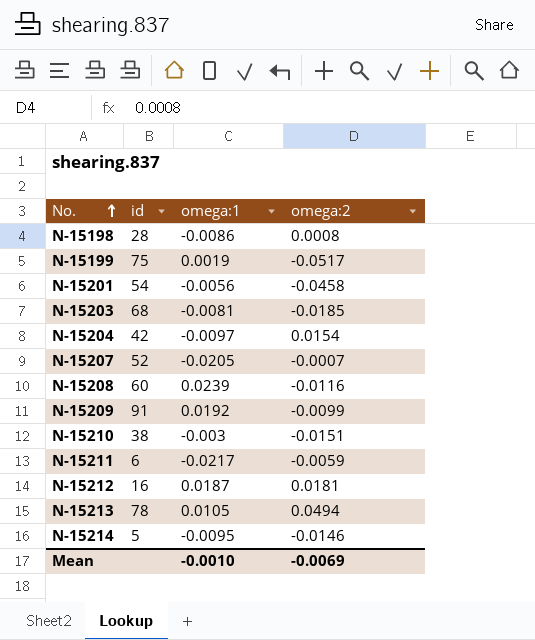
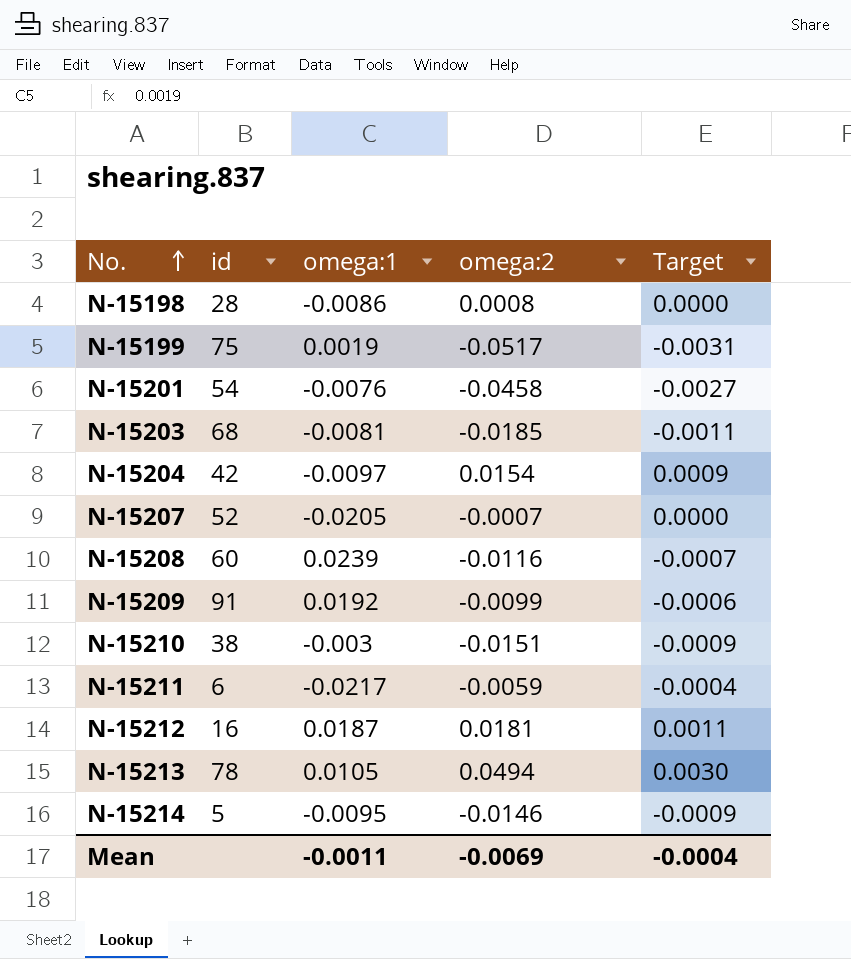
column Target | formula: none -> [omega:2] * 0.06
N-15201 | omega:1: -0.0056 -> -0.0076
Mean | omega:1: -0.0010 -> -0.0011

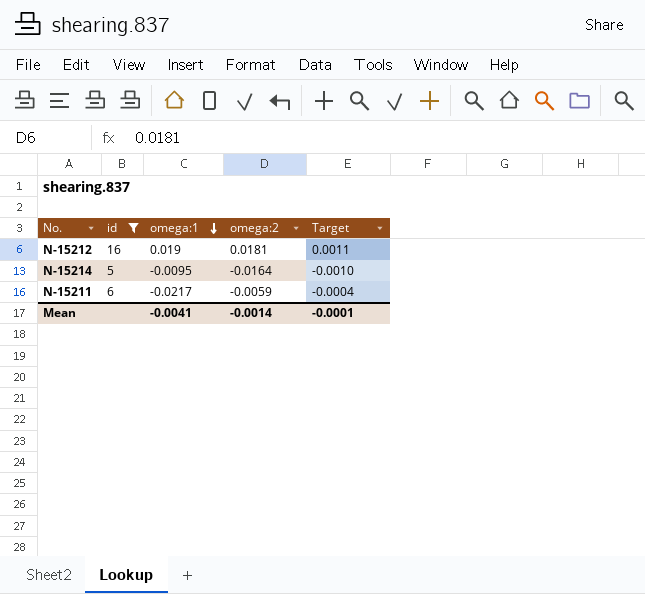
filter: none -> id <= 16
row order: No. ascending -> omega:1 descending
N-15212 | omega:1: 0.0187 -> 0.019
N-15214 | omega:2: -0.0146 -> -0.0164
N-15214 | Target: -0.0009 -> -0.0010
Mean | omega:1: -0.0011 -> -0.0041
Mean | omega:2: -0.0069 -> -0.0014
Mean | Target: -0.0004 -> -0.0001

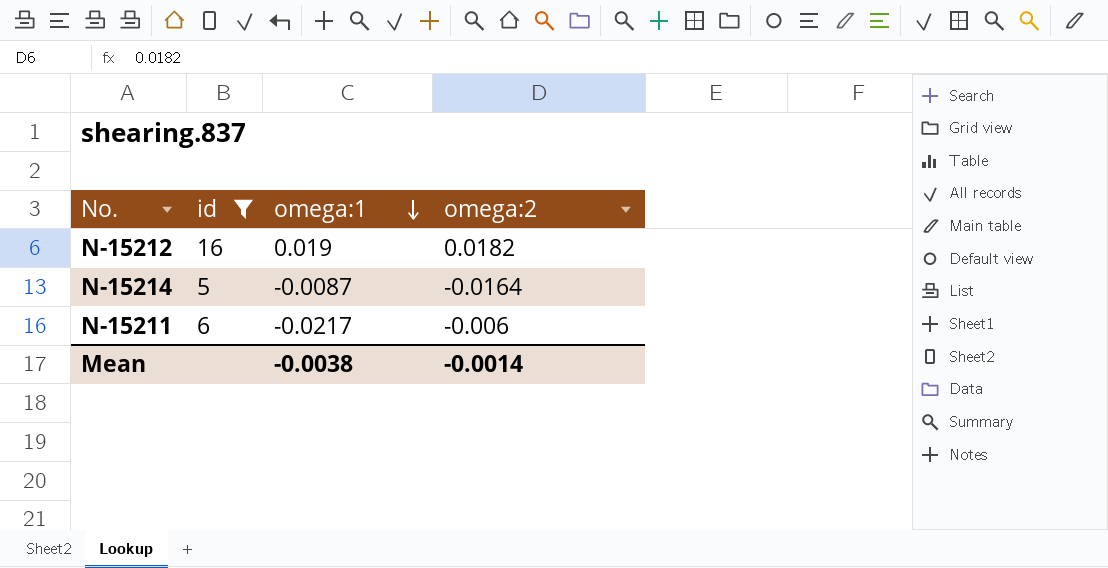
column Target | formula: [omega:2] * 0.06 -> none
N-15212 | omega:2: 0.0181 -> 0.0182
N-15214 | omega:1: -0.0095 -> -0.0087
N-15211 | omega:2: -0.0059 -> -0.006
Mean | omega:1: -0.0041 -> -0.0038

